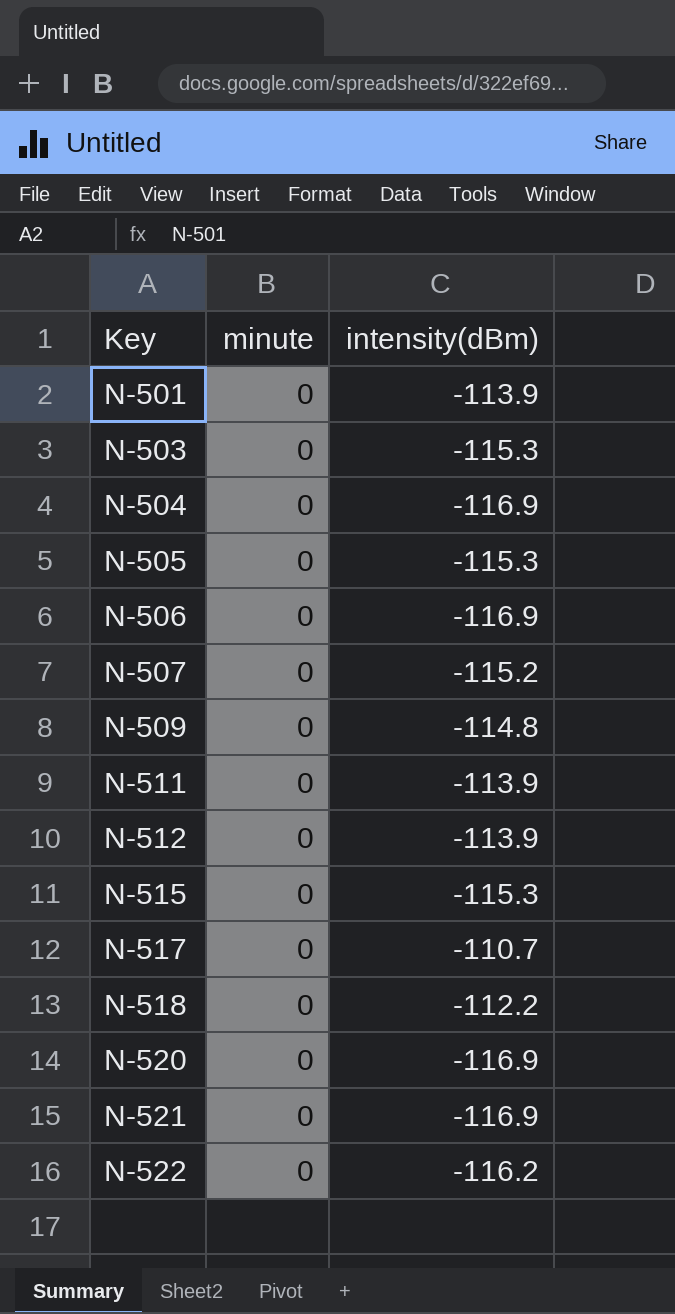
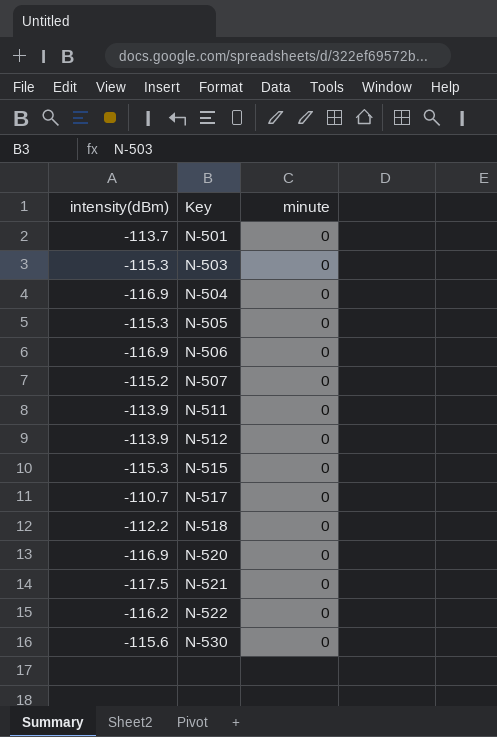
column intensity(dBm) | position: 3 -> 1
row N-509: 0 | -114.8 -> none
N-501 | intensity(dBm): -113.9 -> -113.7
N-521 | intensity(dBm): -116.9 -> -117.5
row N-530: none -> -115.6 | 0

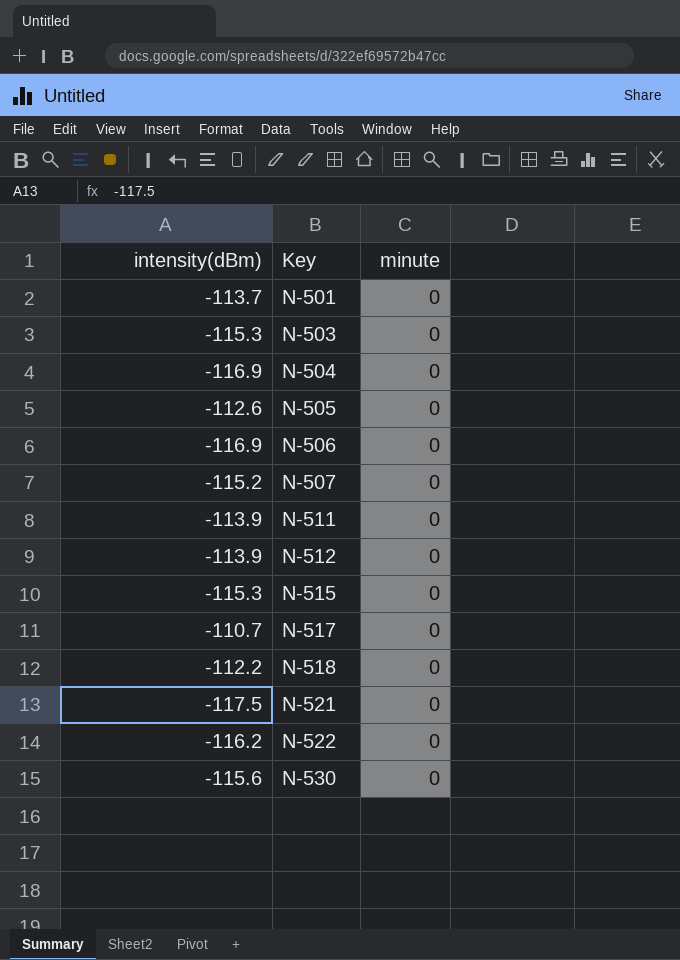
row N-520: -116.9 | 0 -> none
N-505 | intensity(dBm): -115.3 -> -112.6

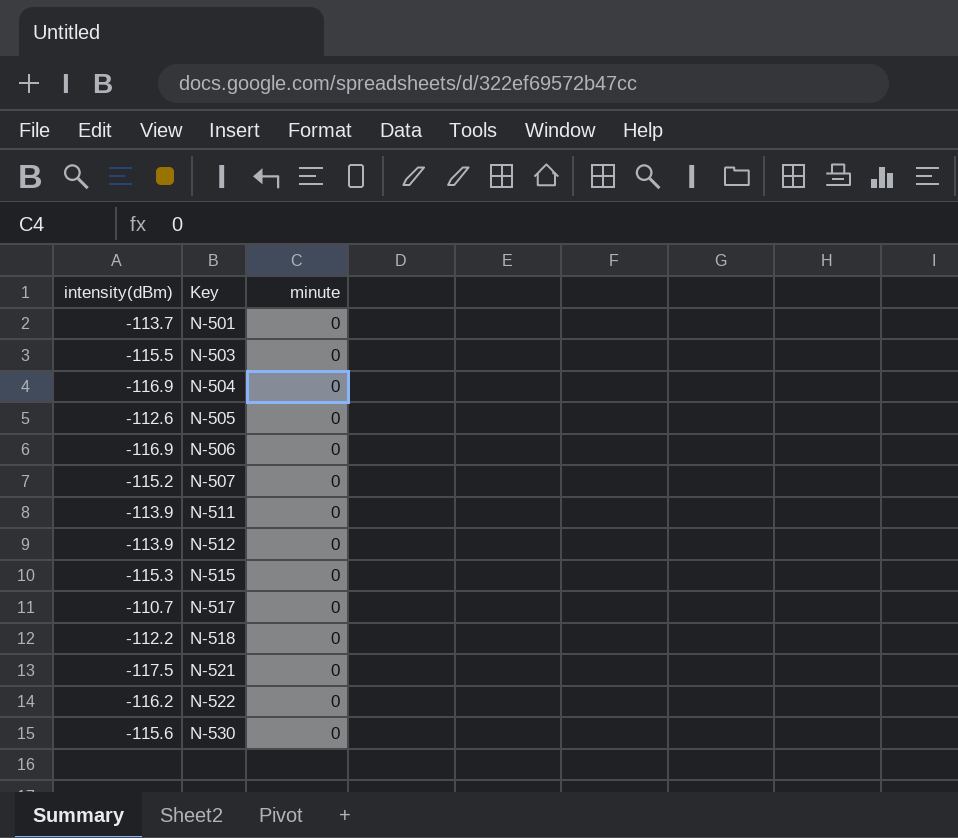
N-503 | intensity(dBm): -115.3 -> -115.5

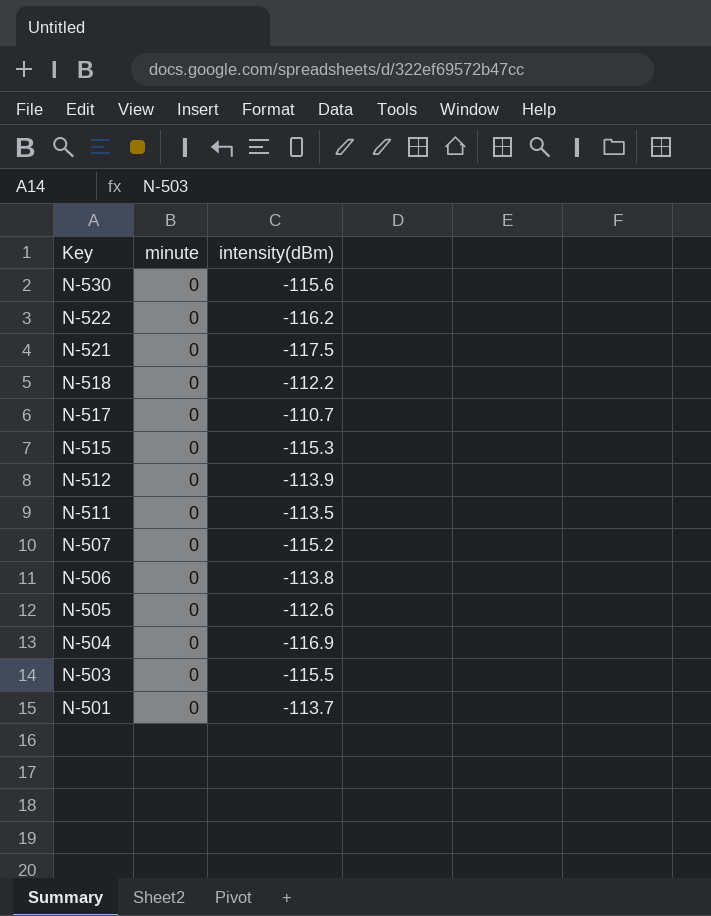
row order: Key ascending -> Key descending
column intensity(dBm) | position: 1 -> 3
N-511 | intensity(dBm): -113.9 -> -113.5
N-506 | intensity(dBm): -116.9 -> -113.8

